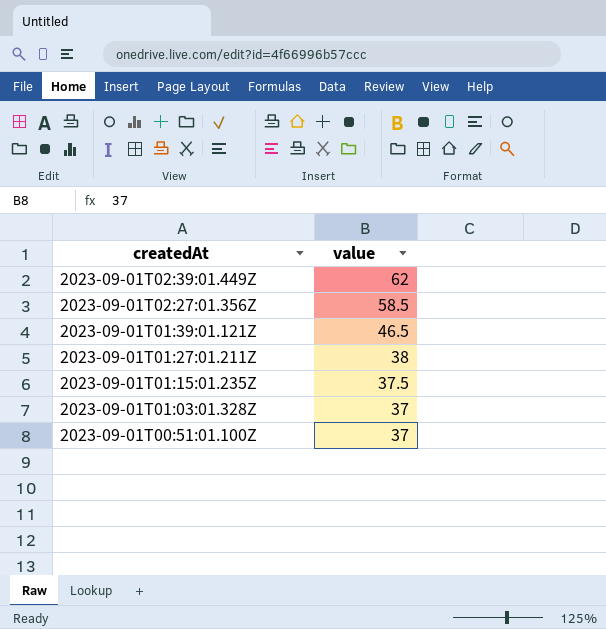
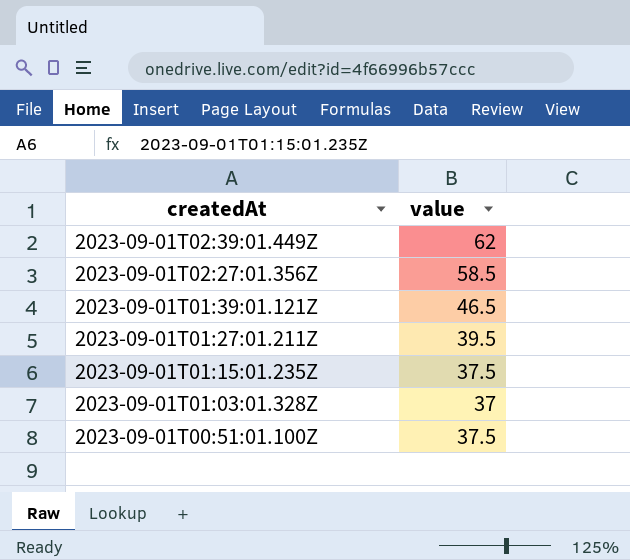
2023-09-01T01:27:01.211Z | value: 38 -> 39.5
2023-09-01T00:51:01.100Z | value: 37 -> 37.5

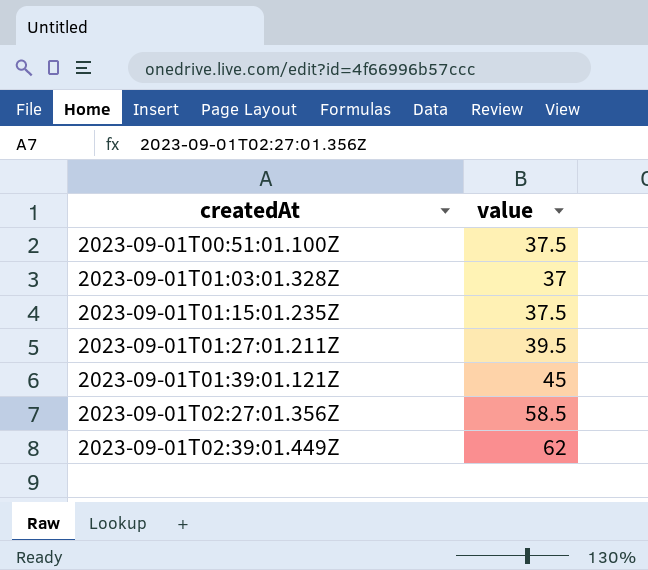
row order: createdAt descending -> createdAt ascending
2023-09-01T01:39:01.121Z | value: 46.5 -> 45

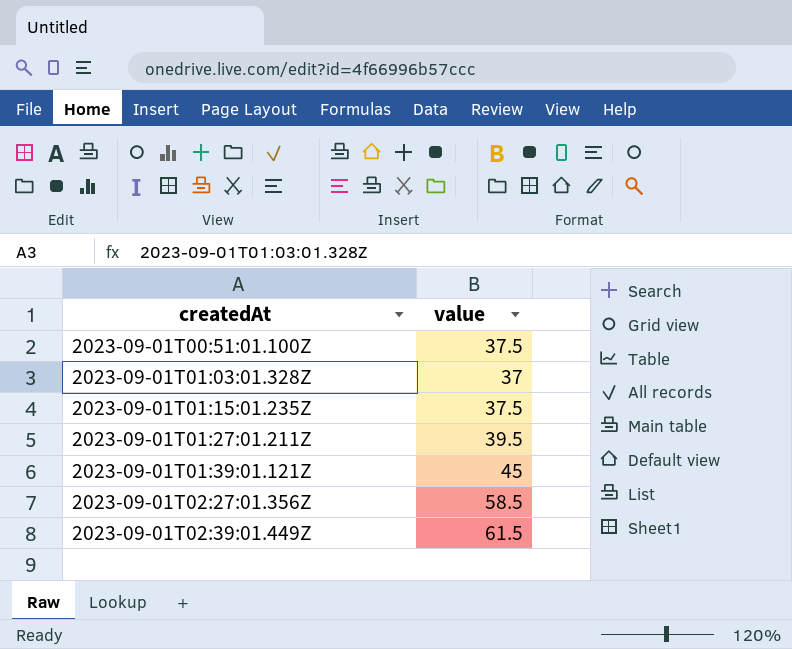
2023-09-01T02:39:01.449Z | value: 62 -> 61.5

